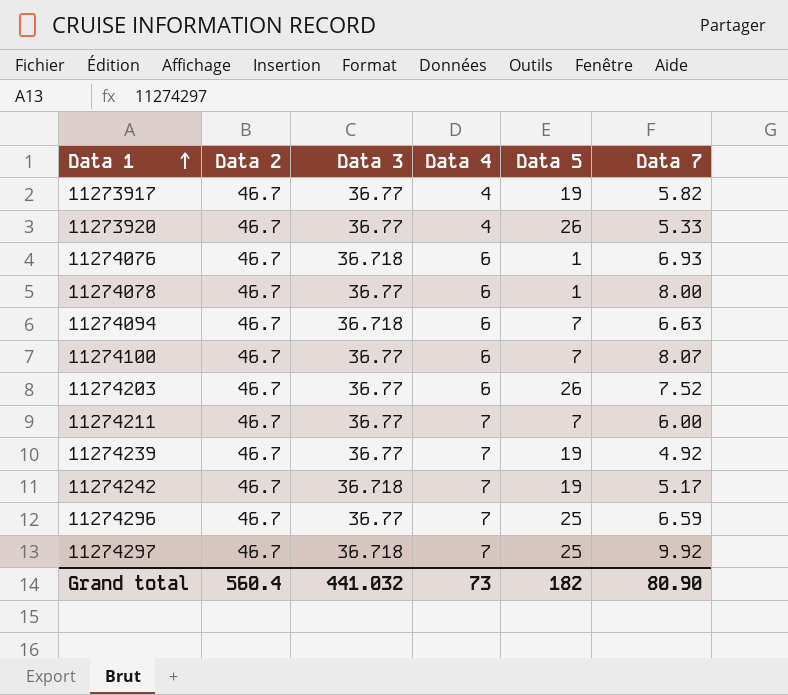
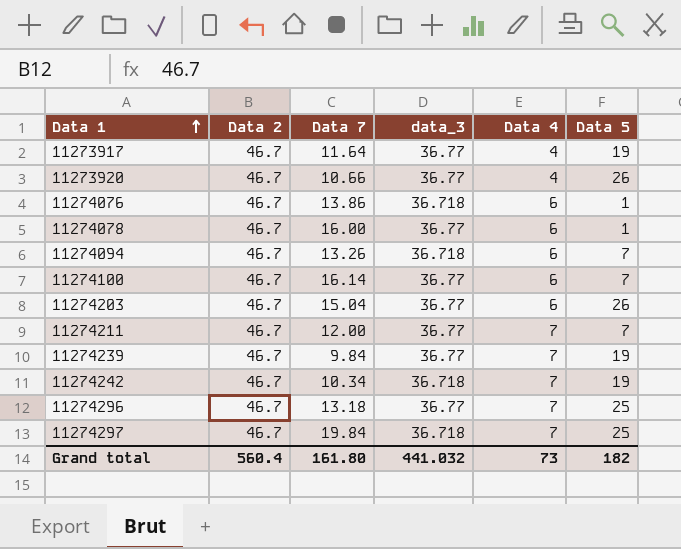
column Data 7 | position: 6 -> 3
column name: Data 3 -> data_3
11273917 | Data 7: 5.82 -> 11.64
11273920 | Data 7: 5.33 -> 10.66
11274076 | Data 7: 6.93 -> 13.86
11274078 | Data 7: 8.00 -> 16.00
11274094 | Data 7: 6.63 -> 13.26
11274100 | Data 7: 8.07 -> 16.14
11274203 | Data 7: 7.52 -> 15.04
11274211 | Data 7: 6.00 -> 12.00
11274239 | Data 7: 4.92 -> 9.84
11274242 | Data 7: 5.17 -> 10.34
11274296 | Data 7: 6.59 -> 13.18
11274297 | Data 7: 9.92 -> 19.84
Grand total | Data 7: 80.90 -> 161.80

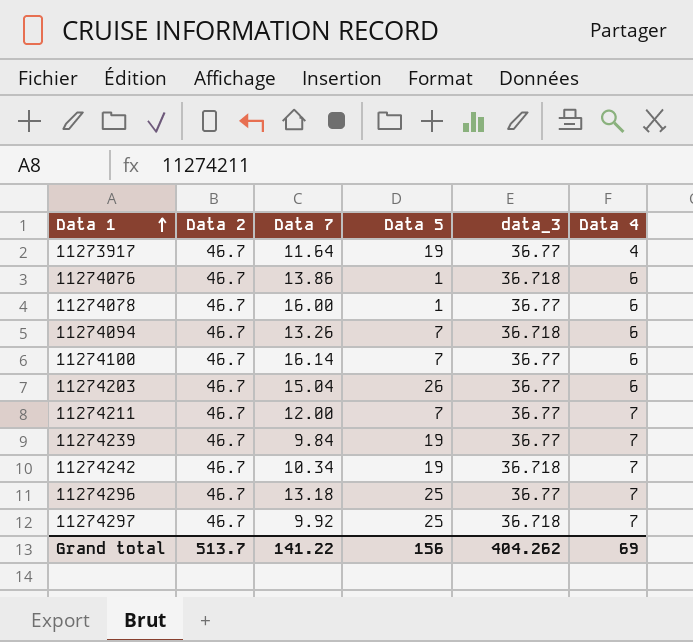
column Data 5 | position: 6 -> 4
row 11273920: 46.7 | 10.66 | 36.77 | 4 | 26 -> none
11274297 | Data 7: 19.84 -> 9.92
Grand total | Data 2: 560.4 -> 513.7
Grand total | Data 7: 161.80 -> 141.22
Grand total | Data 5: 182 -> 156
Grand total | data_3: 441.032 -> 404.262
Grand total | Data 4: 73 -> 69

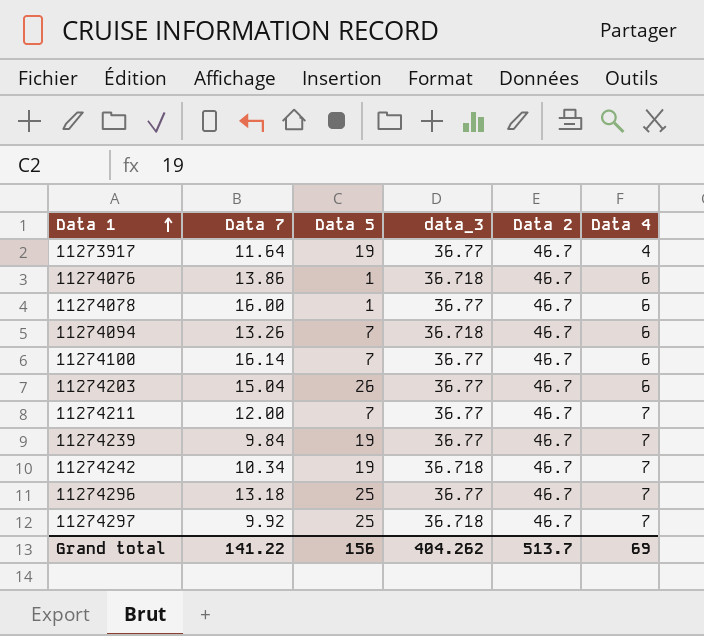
column Data 2 | position: 2 -> 5

